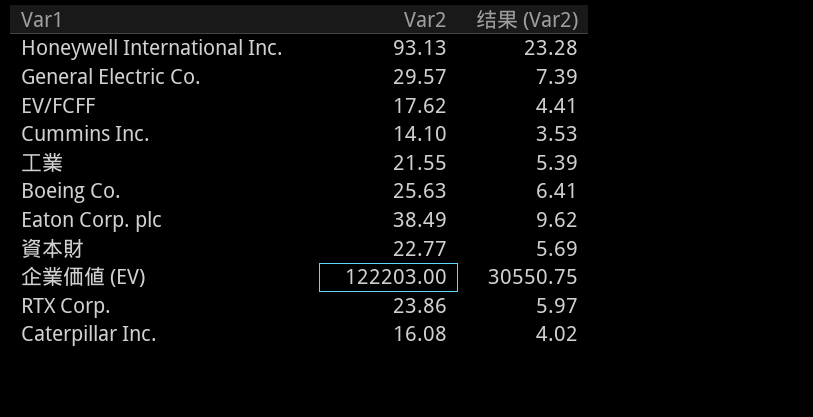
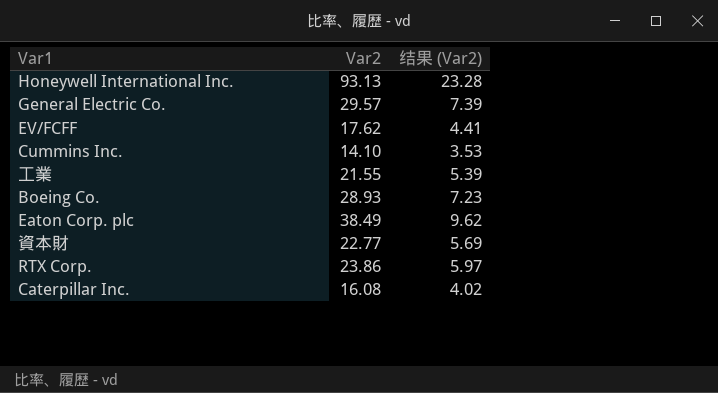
row 企業価値 (EV): 122203.00 | 30550.75 -> none
Boeing Co. | Var2: 25.63 -> 28.93
Boeing Co. | 结果 (Var2): 6.41 -> 7.23

